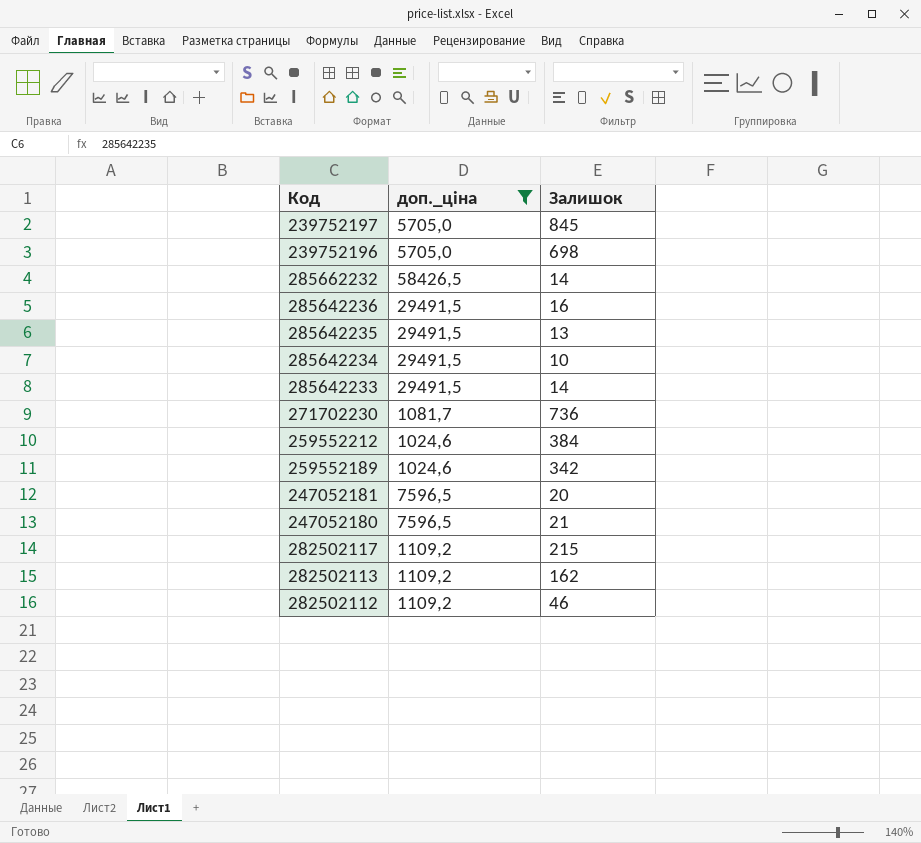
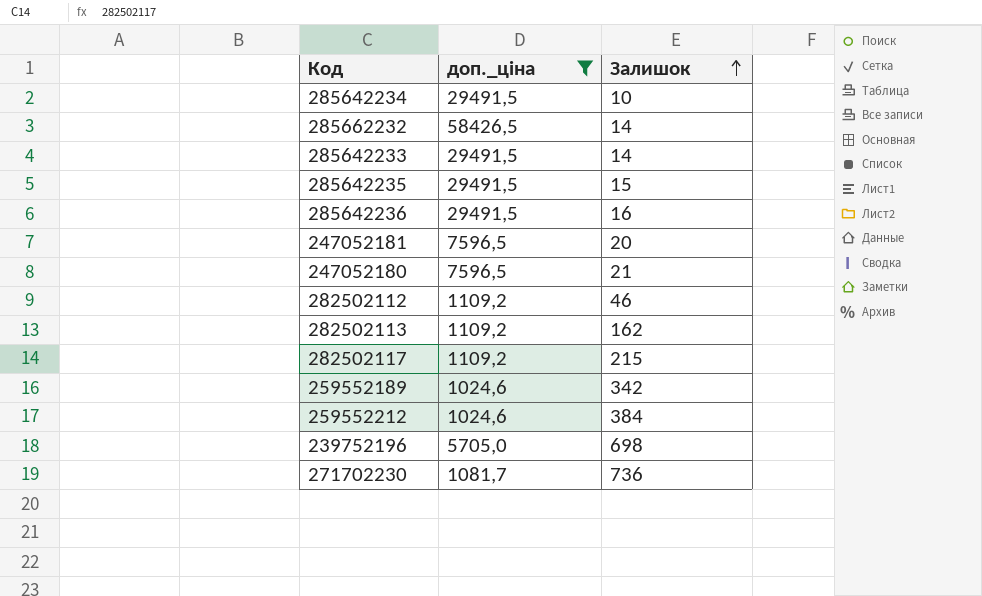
row order: none -> Залишок ascending
row 239752197: 5705,0 | 845 -> none
285642235 | Залишок: 13 -> 15

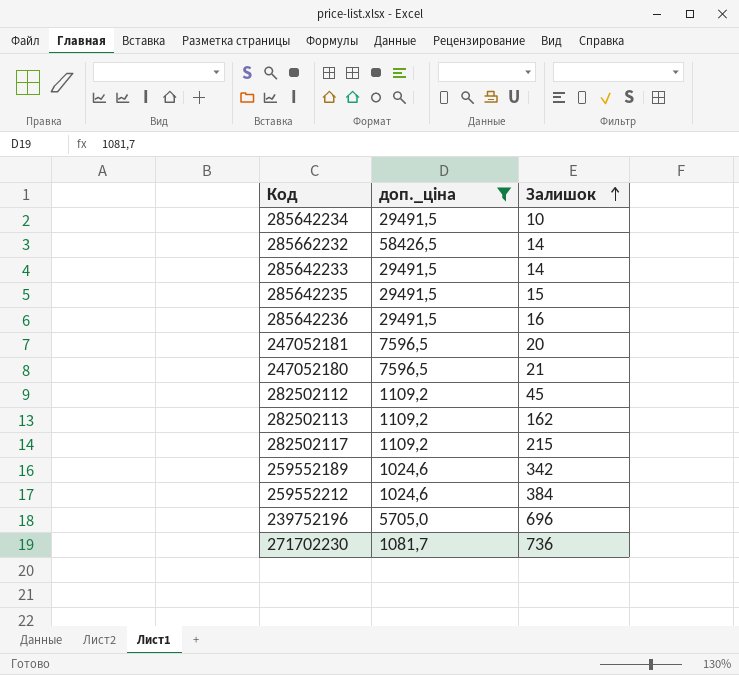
282502112 | Залишок: 46 -> 45
239752196 | Залишок: 698 -> 696

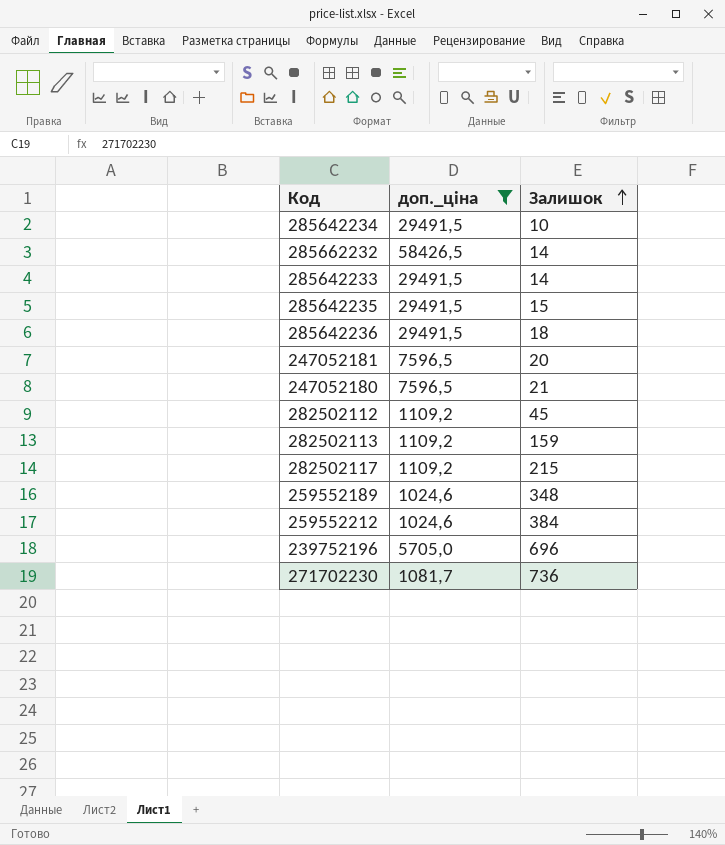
285642236 | Залишок: 16 -> 18
282502113 | Залишок: 162 -> 159
259552189 | Залишок: 342 -> 348

